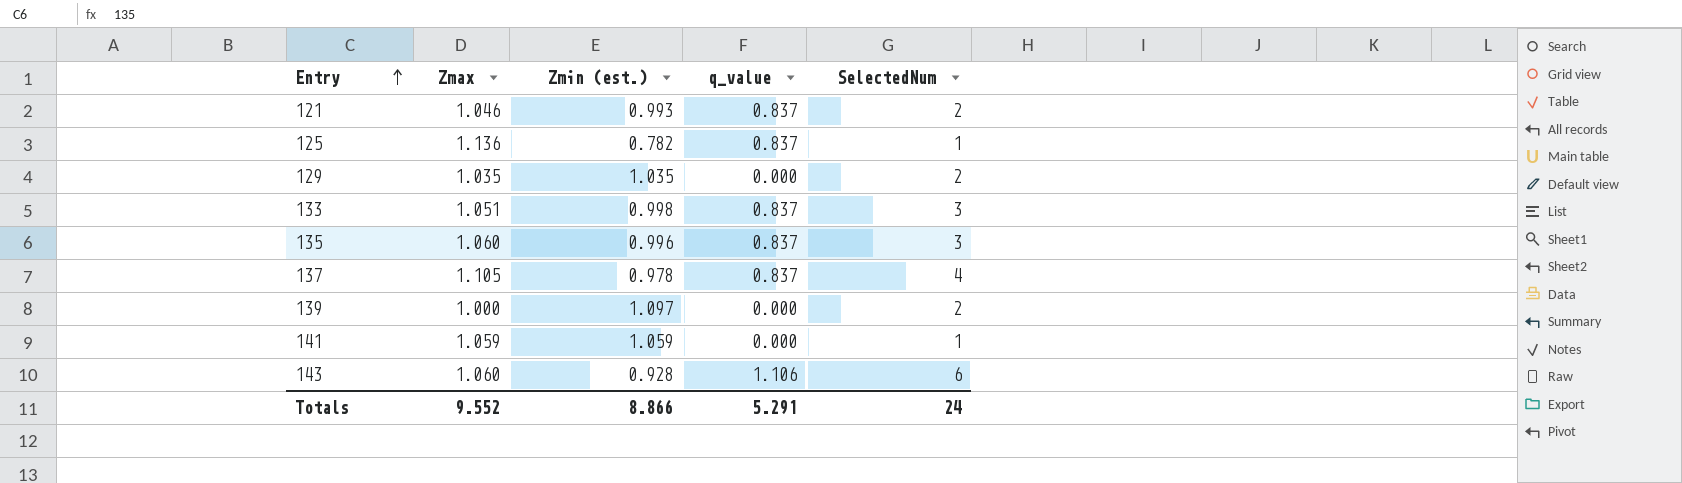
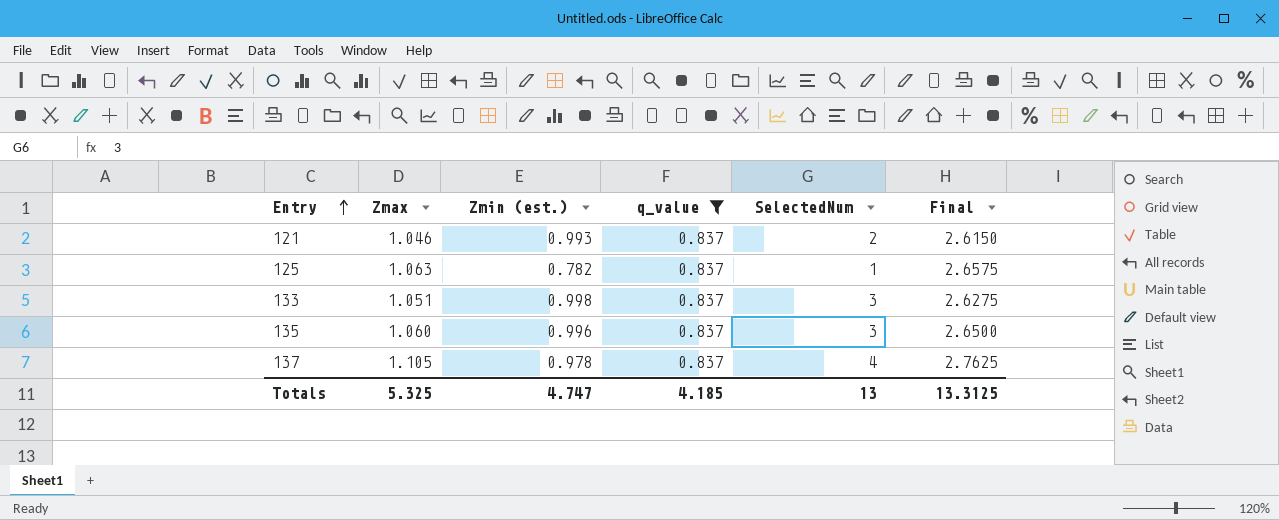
filter: none -> q_value = 0.837
column Final | formula: none -> [Zmax] * 2.5
125 | Zmax: 1.136 -> 1.063
Totals | Zmax: 9.552 -> 5.325
Totals | Zmin (est.): 8.866 -> 4.747
Totals | q_value: 5.291 -> 4.185
Totals | SelectedNum: 24 -> 13

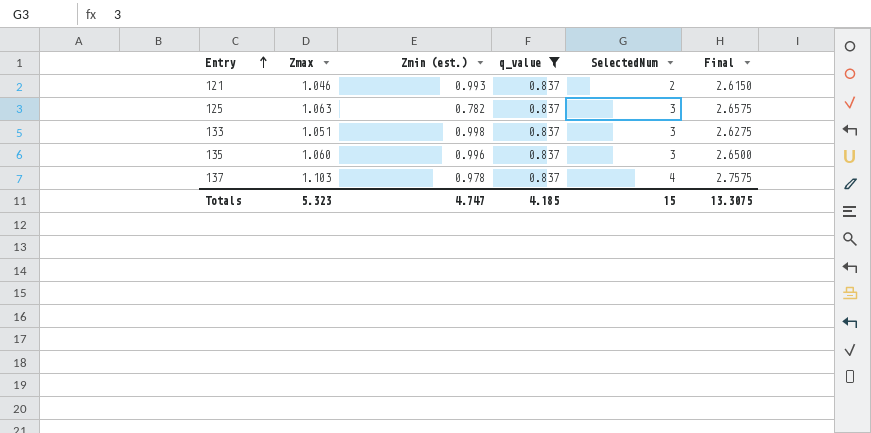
125 | SelectedNum: 1 -> 3
137 | Zmax: 1.105 -> 1.103
137 | Final: 2.7625 -> 2.7575
Totals | Zmax: 5.325 -> 5.323
Totals | SelectedNum: 13 -> 15
Totals | Final: 13.3125 -> 13.3075

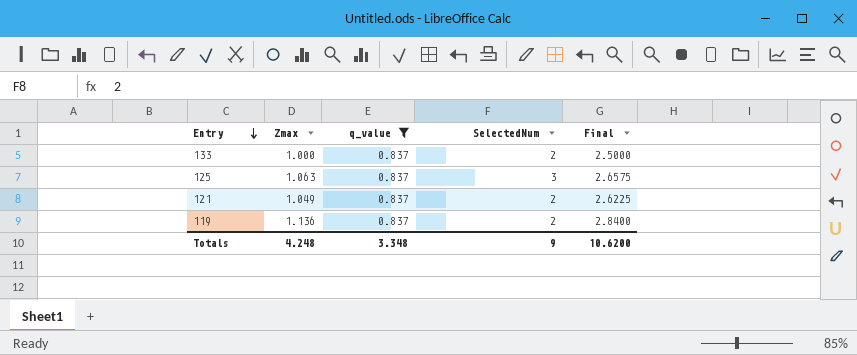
row order: Entry ascending -> Entry descending
column Zmin (est.) | position: 3 -> none
row 135: 1.060 | 0.996 | 0.837 | 3 | 2.6500 -> none
row 137: 1.103 | 0.978 | 0.837 | 4 | 2.7575 -> none
133 | Zmax: 1.051 -> 1.000
133 | SelectedNum: 3 -> 2
133 | Final: 2.6275 -> 2.5000
121 | Zmax: 1.046 -> 1.049
121 | Final: 2.6150 -> 2.6225
row 119: none -> 1.136 | 0.837 | 2 | 2.8400
Totals | Zmax: 5.323 -> 4.248
Totals | q_value: 4.185 -> 3.348
Totals | SelectedNum: 15 -> 9
Totals | Final: 13.3075 -> 10.6200

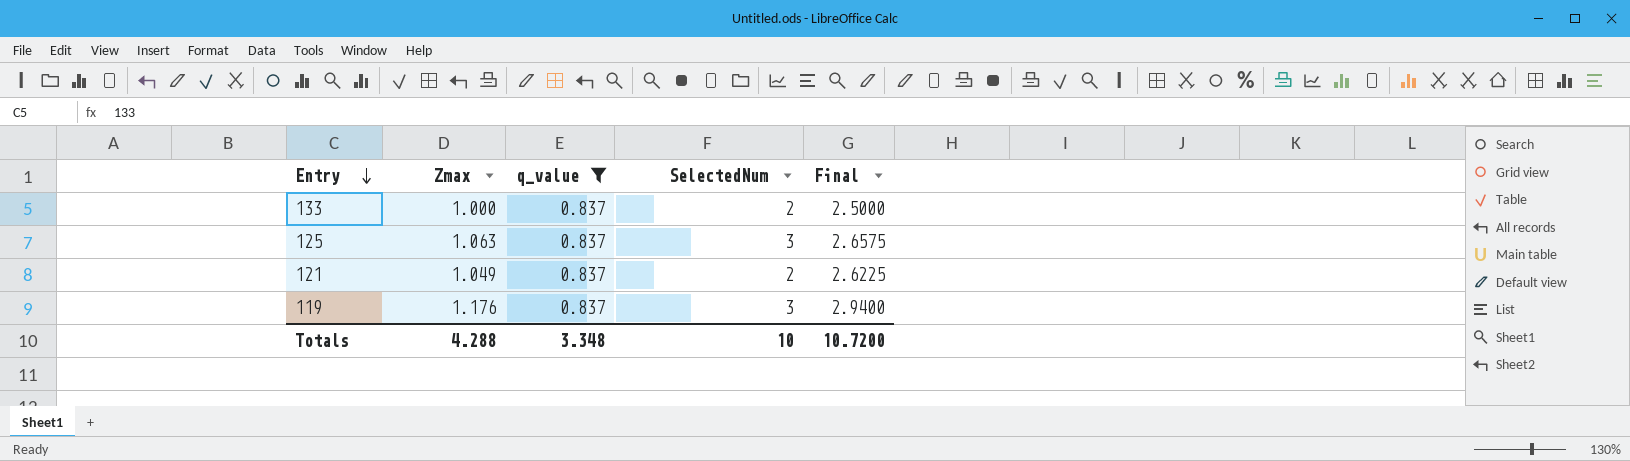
119 | Zmax: 1.136 -> 1.176
119 | SelectedNum: 2 -> 3
119 | Final: 2.8400 -> 2.9400
Totals | Zmax: 4.248 -> 4.288
Totals | SelectedNum: 9 -> 10
Totals | Final: 10.6200 -> 10.7200

